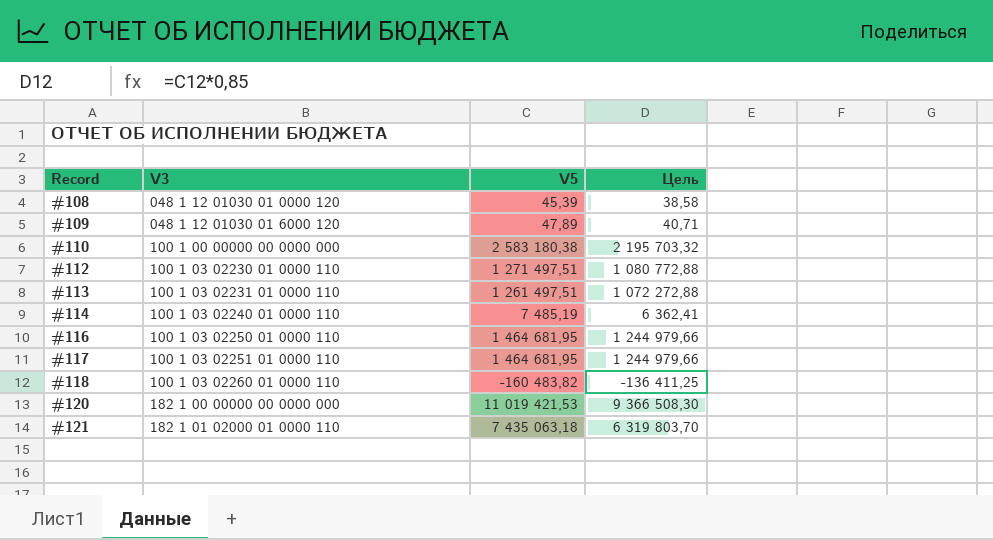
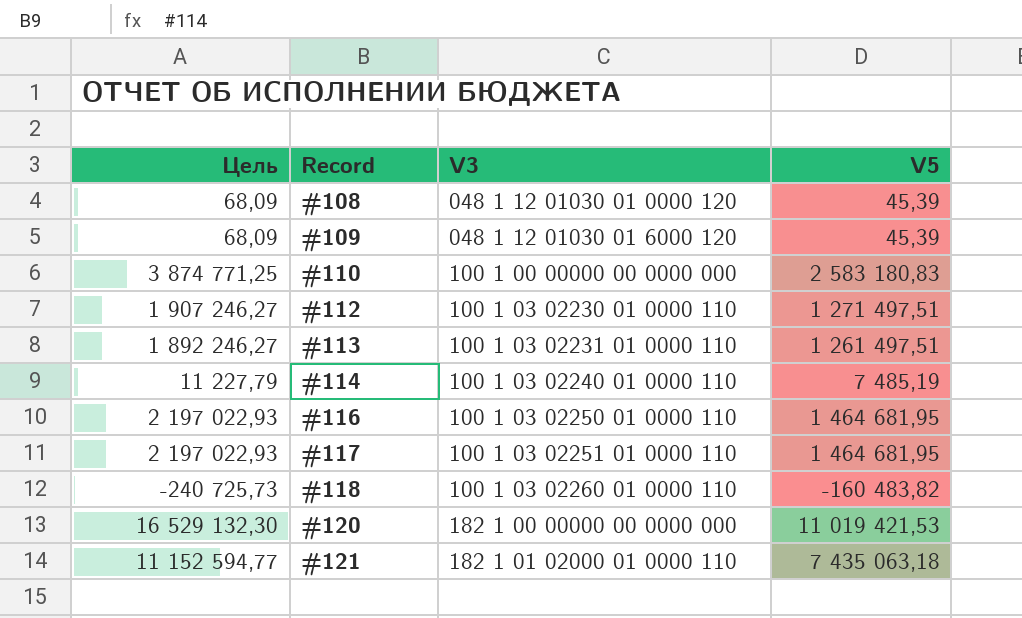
column Цель | formula: [V5] * 0,85 -> [V5] * 1,5
column Цель | position: 4 -> 1
#109 | V5: 47,89 -> 45,39
#110 | V5: 2 583 180,38 -> 2 583 180,83

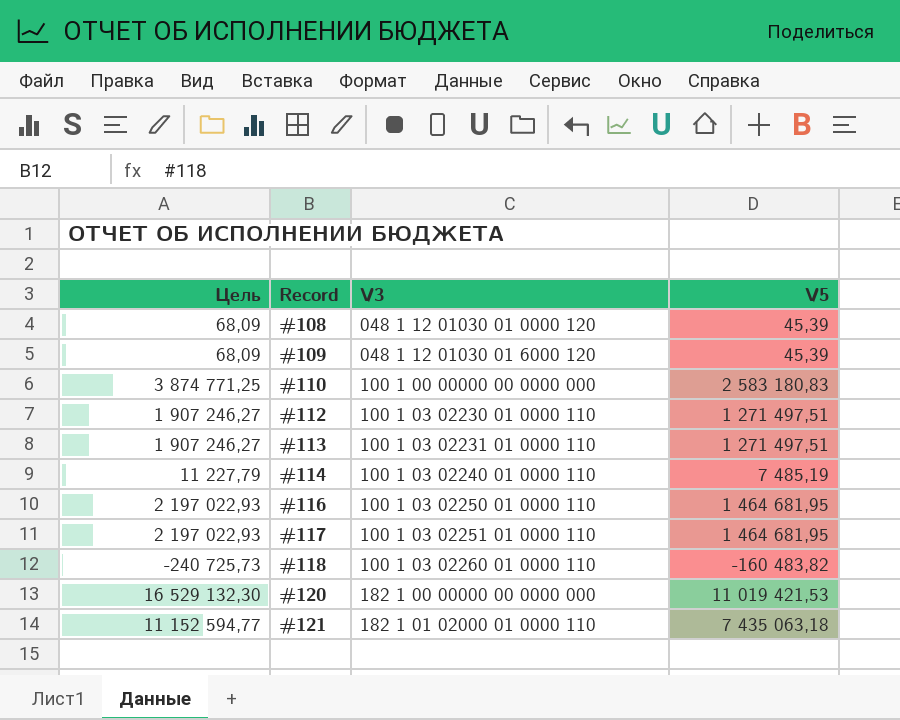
#113 | Цель: 1 892 246,27 -> 1 907 246,27
#113 | V5: 1 261 497,51 -> 1 271 497,51

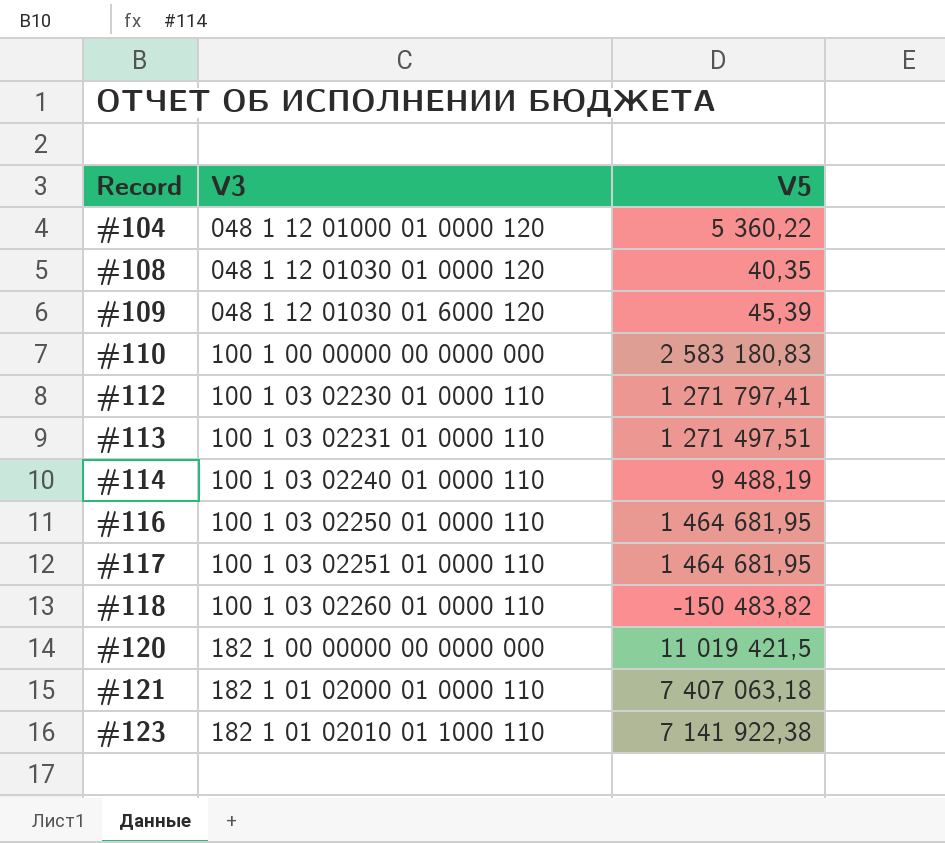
column Цель | formula: [V5] * 1,5 -> none
row #104: none -> 048 1 12 01000 01 0000 120 | 5 360,22
#108 | V5: 45,39 -> 40,35
#112 | V5: 1 271 497,51 -> 1 271 797,41
#114 | V5: 7 485,19 -> 9 488,19
#118 | V5: -160 483,82 -> -150 483,82
#120 | V5: 11 019 421,53 -> 11 019 421,5
#121 | V5: 7 435 063,18 -> 7 407 063,18
row #123: none -> 182 1 01 02010 01 1000 110 | 7 141 922,38

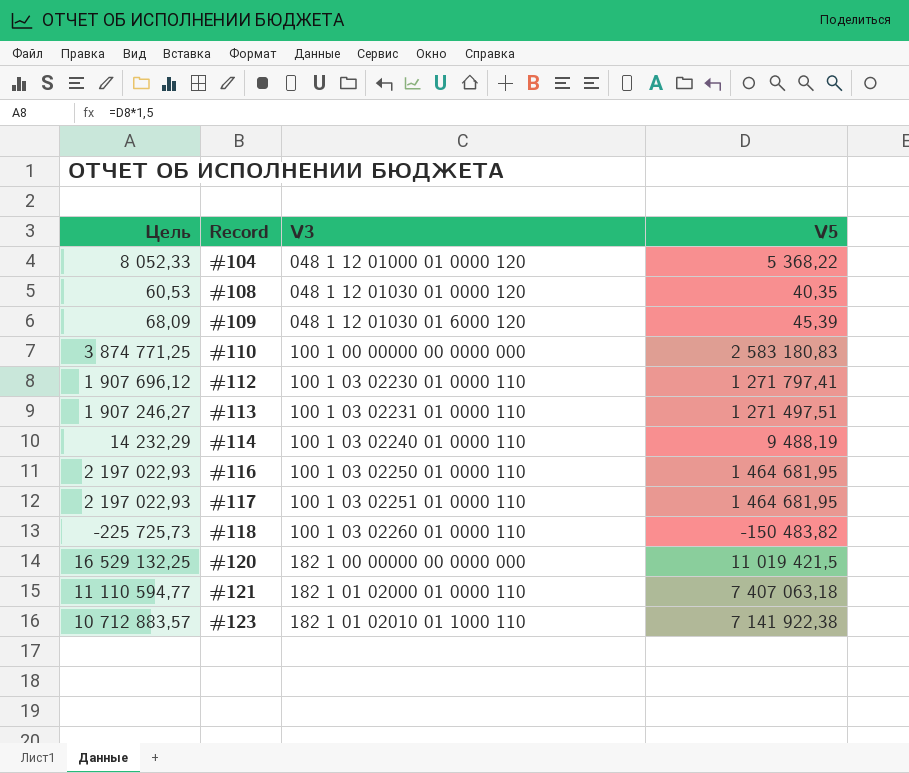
column Цель | formula: none -> [V5] * 1,5
#104 | V5: 5 360,22 -> 5 368,22

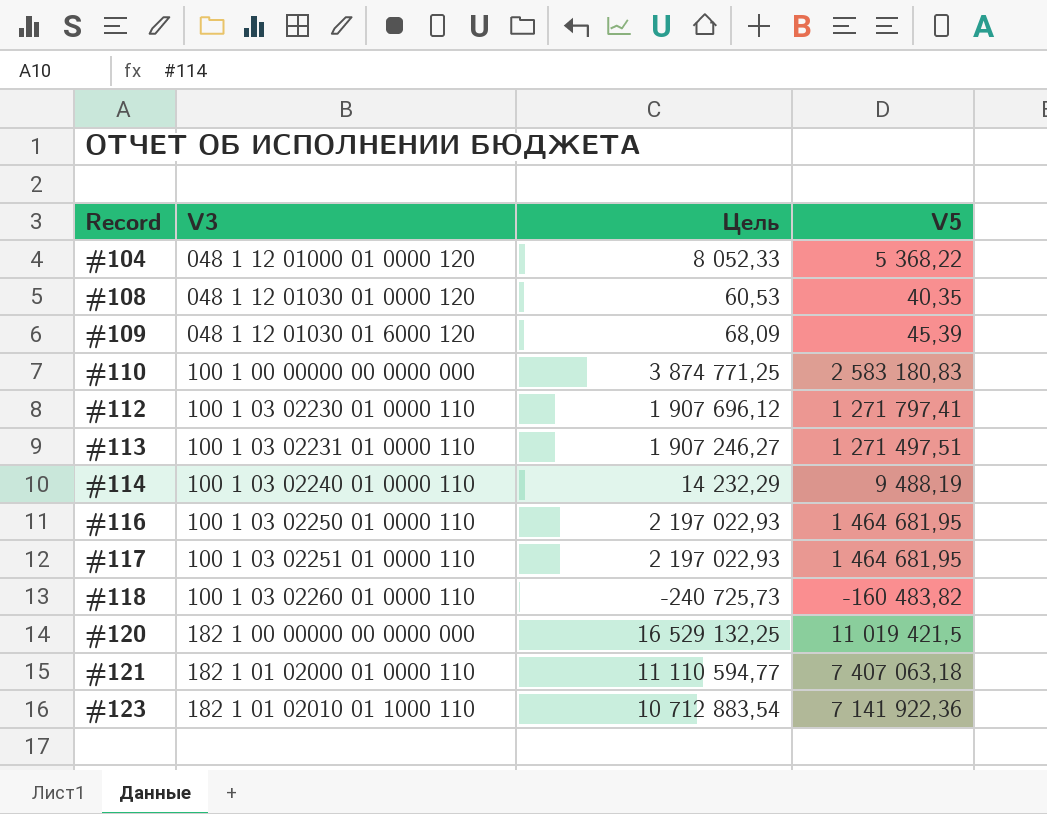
column Цель | position: 1 -> 3
#118 | Цель: -225 725,73 -> -240 725,73
#118 | V5: -150 483,82 -> -160 483,82
#123 | Цель: 10 712 883,57 -> 10 712 883,54
#123 | V5: 7 141 922,38 -> 7 141 922,36

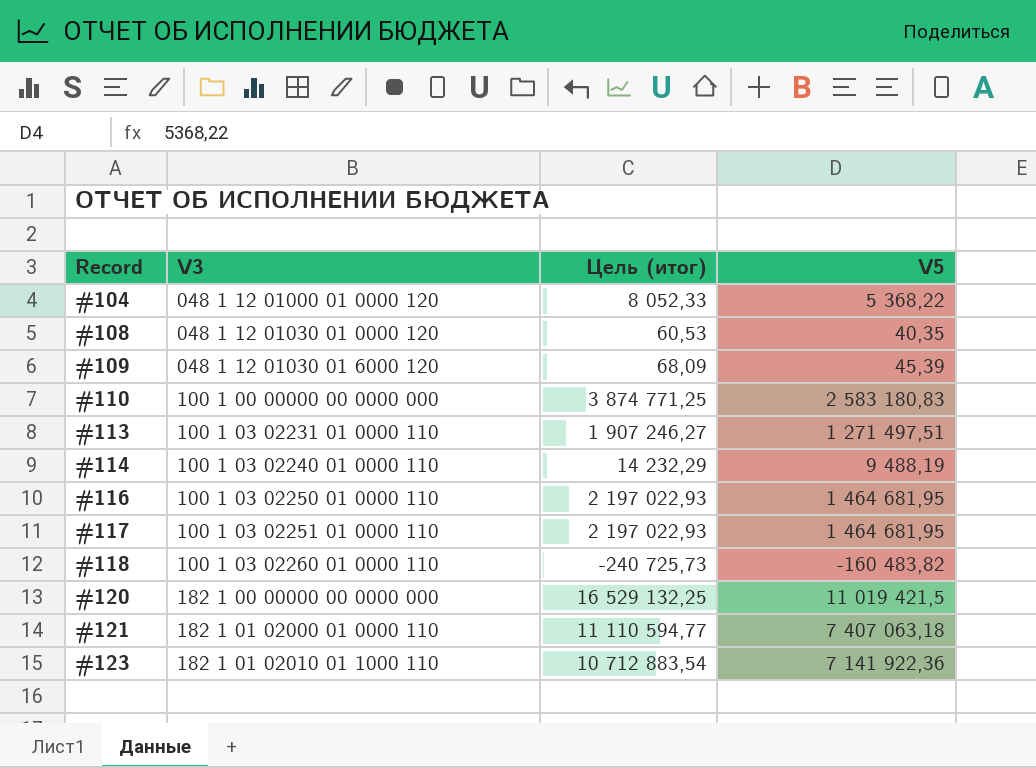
column name: Цель -> Цель (итог)
row #112: 100 1 03 02230 01 0000 110 | 1 907 696,12 | 1 271 797,41 -> none

